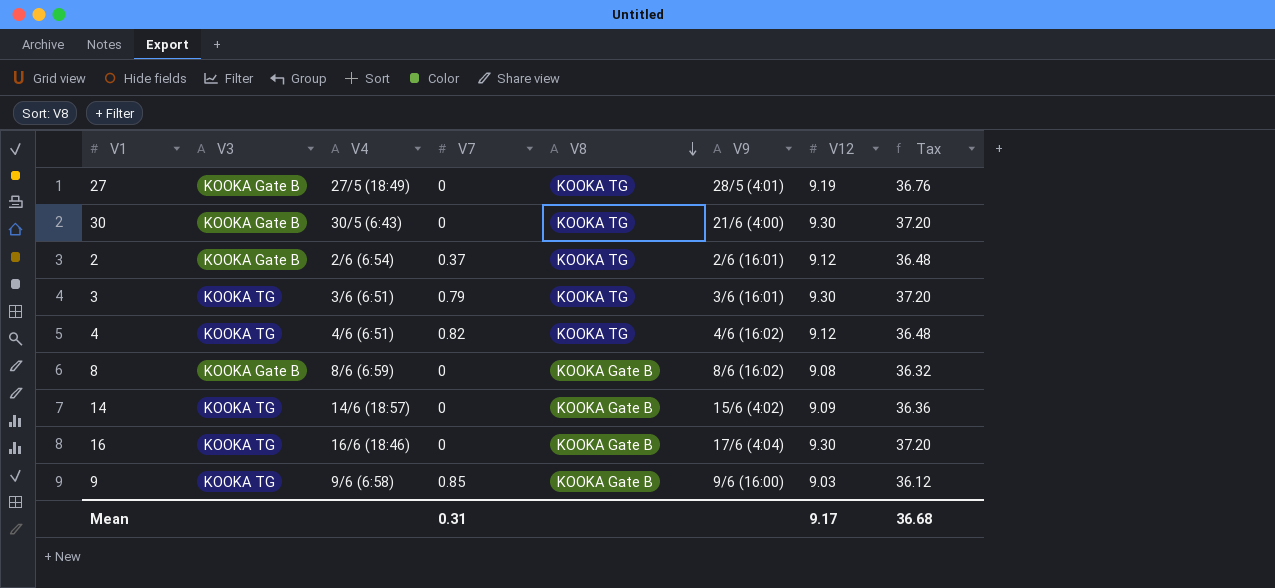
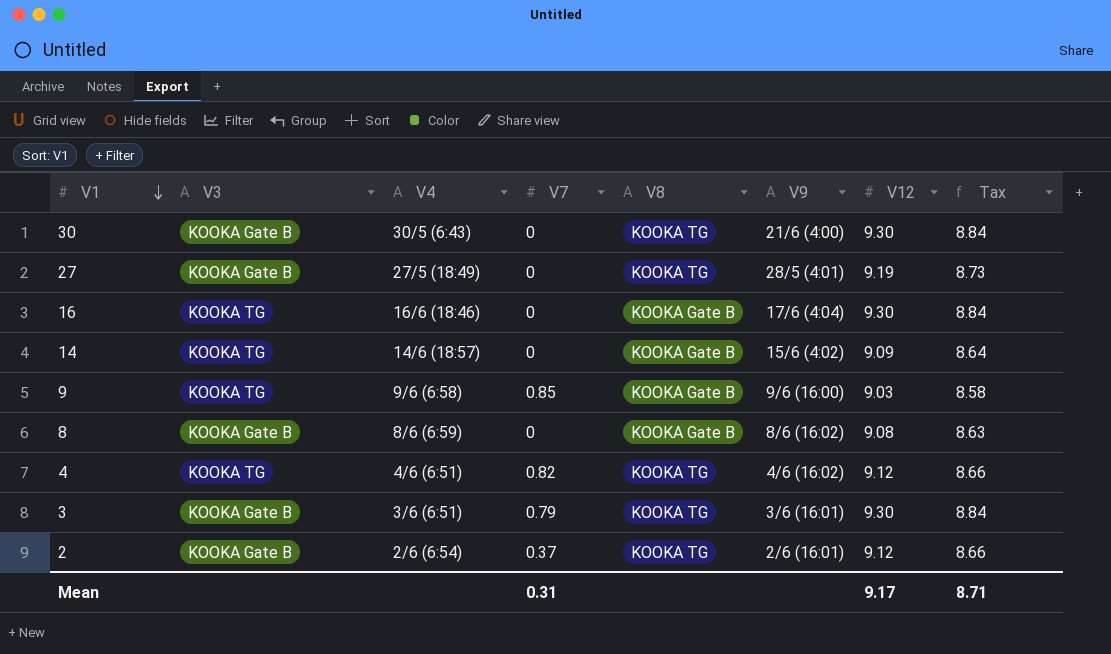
row order: V8 descending -> V1 descending
column Tax | formula: [V12] * 4 -> [V12] * 0.95
3 | V3: KOOKA TG -> KOOKA Gate B
Mean | Tax: 36.68 -> 8.71

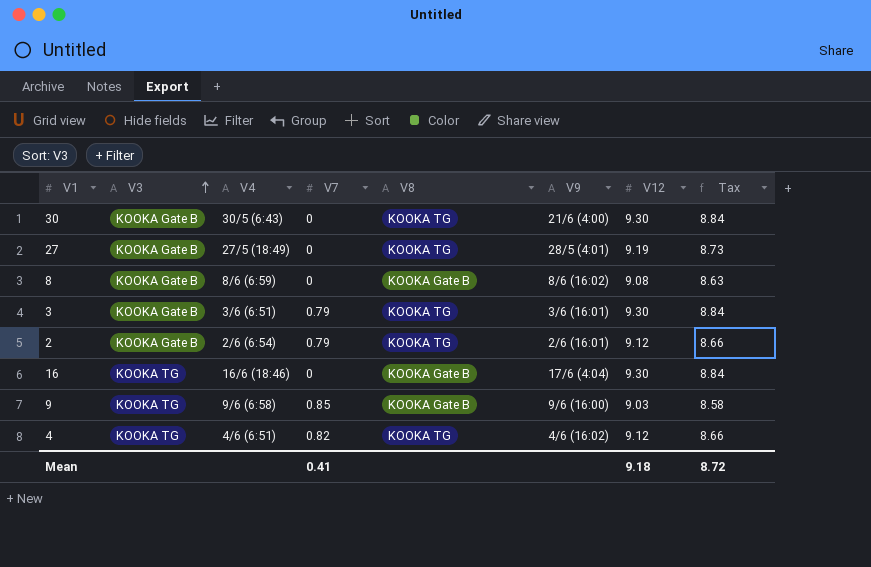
row order: V1 descending -> V3 ascending
row 14: KOOKA TG | 14/6 (18:57) | 0 | KOOKA Gate B | 15/6 (4:02) | 9.09 | 8.64 -> none
2 | V7: 0.37 -> 0.79
Mean | V7: 0.31 -> 0.41
Mean | V12: 9.17 -> 9.18
Mean | Tax: 8.71 -> 8.72

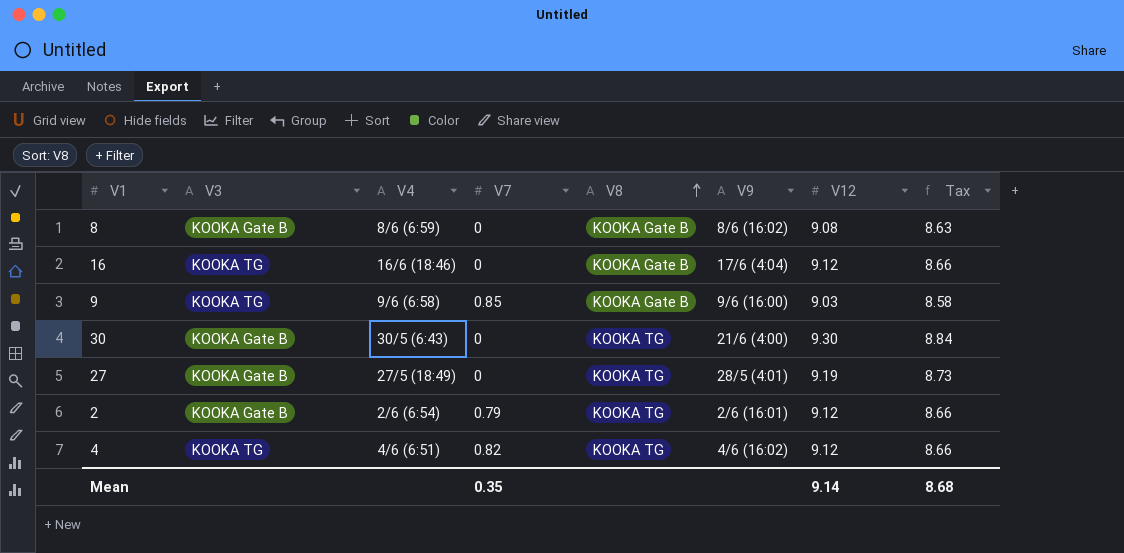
row order: V3 ascending -> V8 ascending
row 3: KOOKA Gate B | 3/6 (6:51) | 0.79 | KOOKA TG | 3/6 (16:01) | 9.30 | 8.84 -> none
16 | V12: 9.30 -> 9.12
16 | Tax: 8.84 -> 8.66
Mean | V7: 0.41 -> 0.35
Mean | V12: 9.18 -> 9.14
Mean | Tax: 8.72 -> 8.68

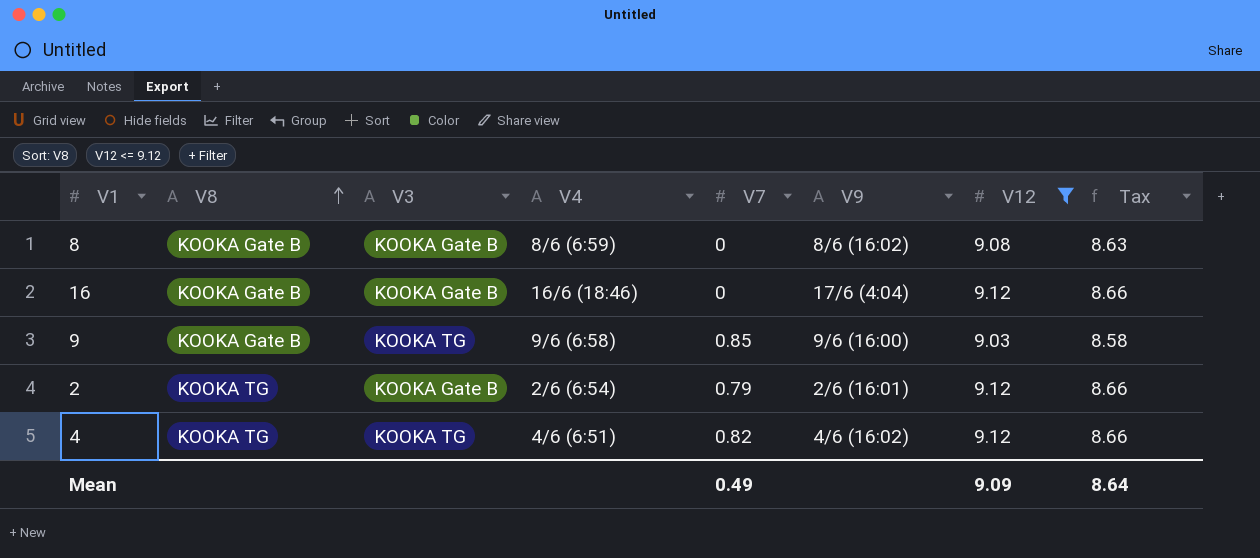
filter: none -> V12 <= 9.12
column V8 | position: 5 -> 2
16 | V3: KOOKA TG -> KOOKA Gate B
Mean | V7: 0.35 -> 0.49
Mean | V12: 9.14 -> 9.09
Mean | Tax: 8.68 -> 8.64

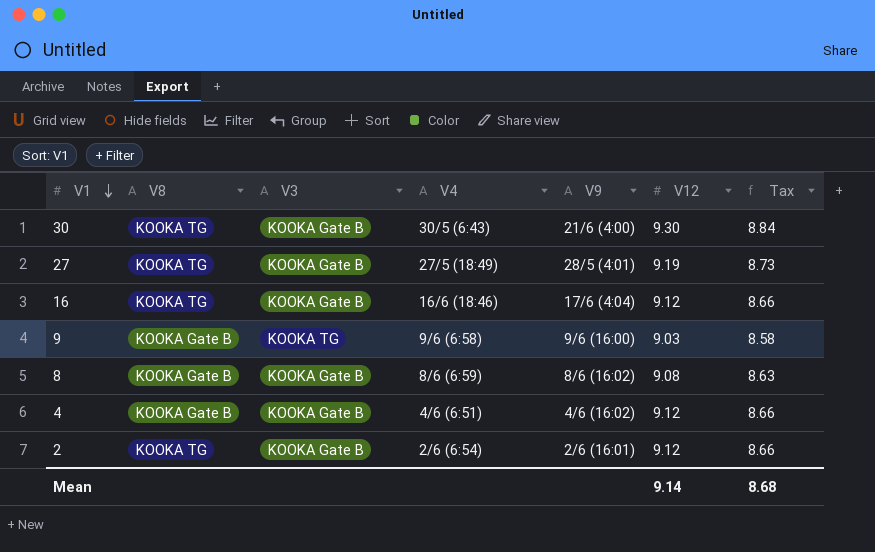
filter: V12 <= 9.12 -> none
row order: V8 ascending -> V1 descending
column V7 | position: 5 -> none
16 | V8: KOOKA Gate B -> KOOKA TG
4 | V8: KOOKA TG -> KOOKA Gate B
4 | V3: KOOKA TG -> KOOKA Gate B
Mean | V12: 9.09 -> 9.14
Mean | Tax: 8.64 -> 8.68

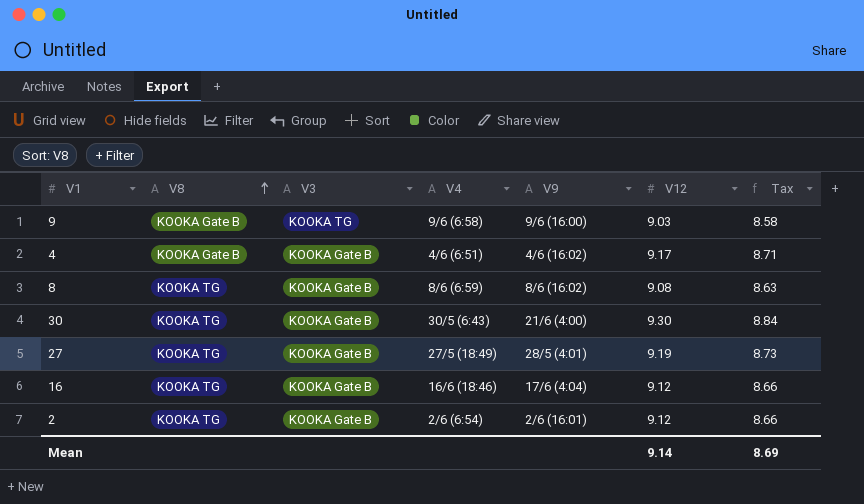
row order: V1 descending -> V8 ascending
4 | V12: 9.12 -> 9.17
4 | Tax: 8.66 -> 8.71
8 | V8: KOOKA Gate B -> KOOKA TG
Mean | Tax: 8.68 -> 8.69

